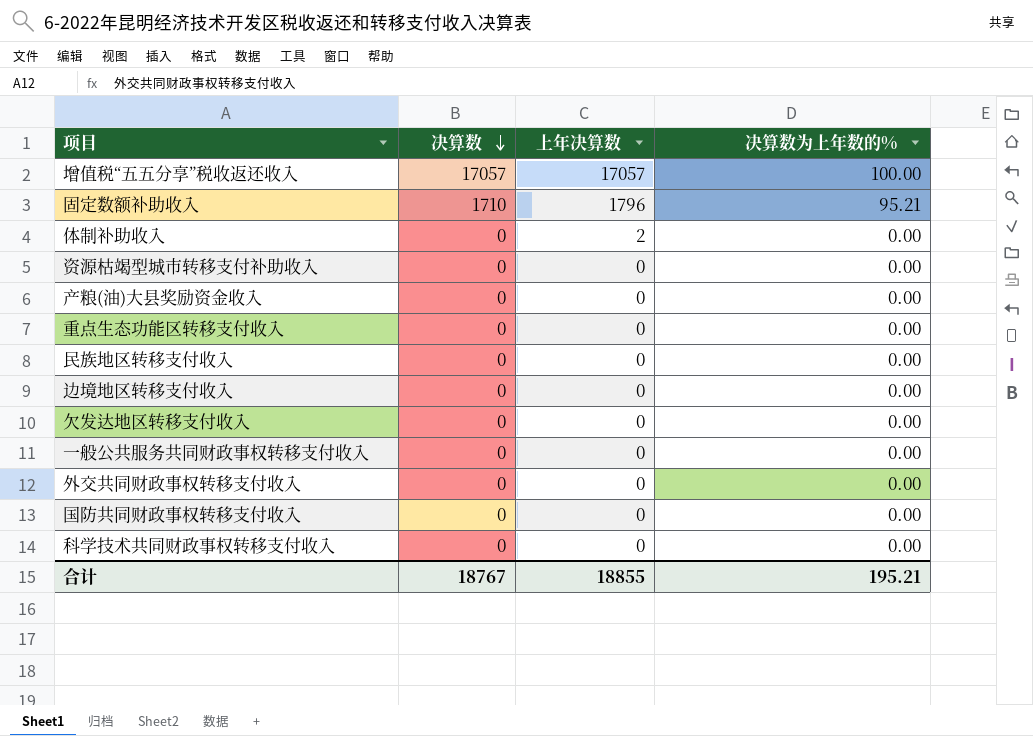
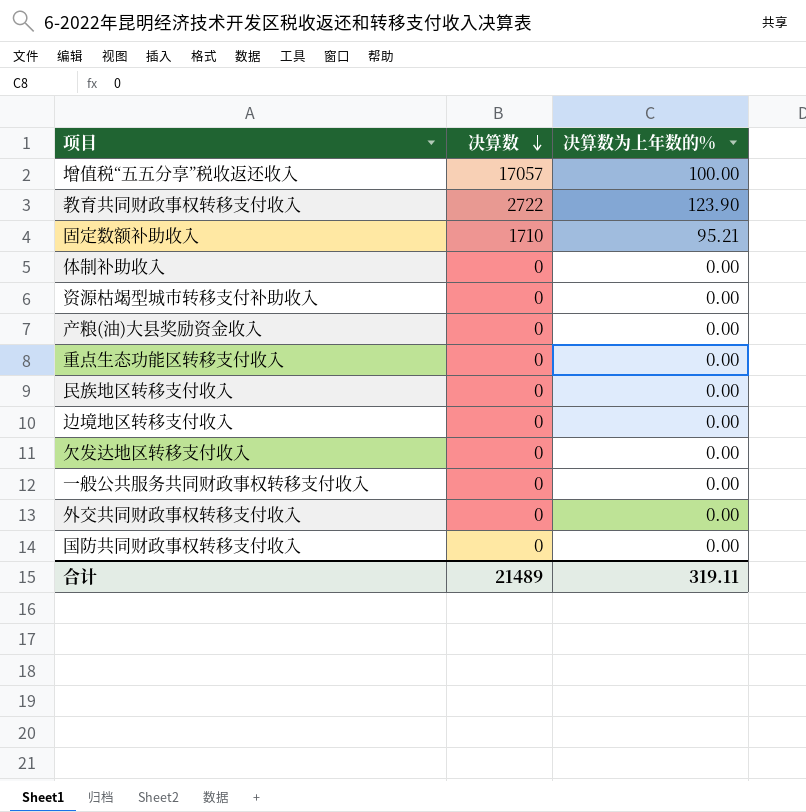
column 上年决算数 | position: 3 -> none
row 科学技术共同财政事权转移支付收入: 0 | 0 | 0.00 -> none
row 教育共同财政事权转移支付收入: none -> 2722 | 123.90
合计 | 决算数: 18767 -> 21489
合计 | 决算数为上年数的%: 195.21 -> 319.11

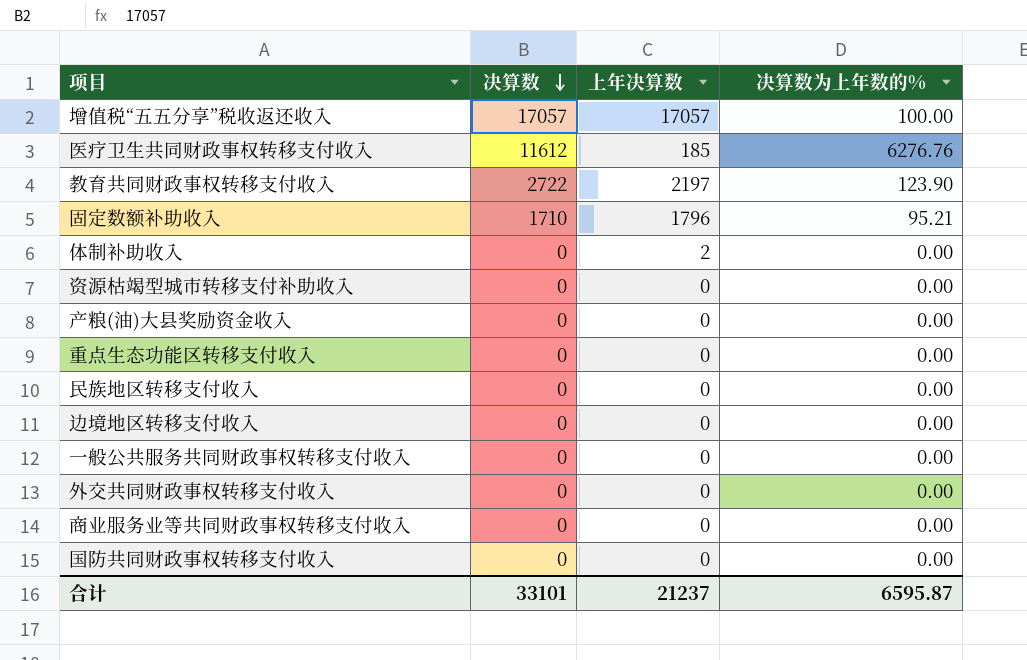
column 上年决算数 | position: none -> 3
row 欠发达地区转移支付收入: 0 | 0.00 -> none
row 医疗卫生共同财政事权转移支付收入: none -> 11612 | 185 | 6276.76
row 商业服务业等共同财政事权转移支付收入: none -> 0 | 0 | 0.00
合计 | 决算数: 21489 -> 33101
合计 | 决算数为上年数的%: 319.11 -> 6595.87

